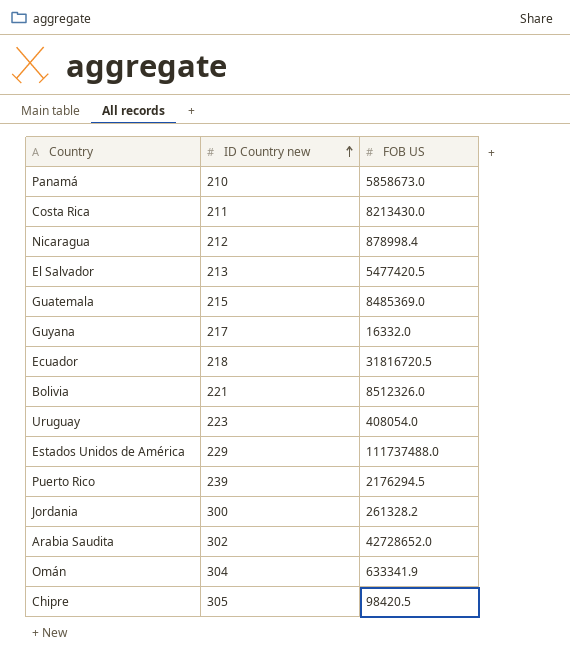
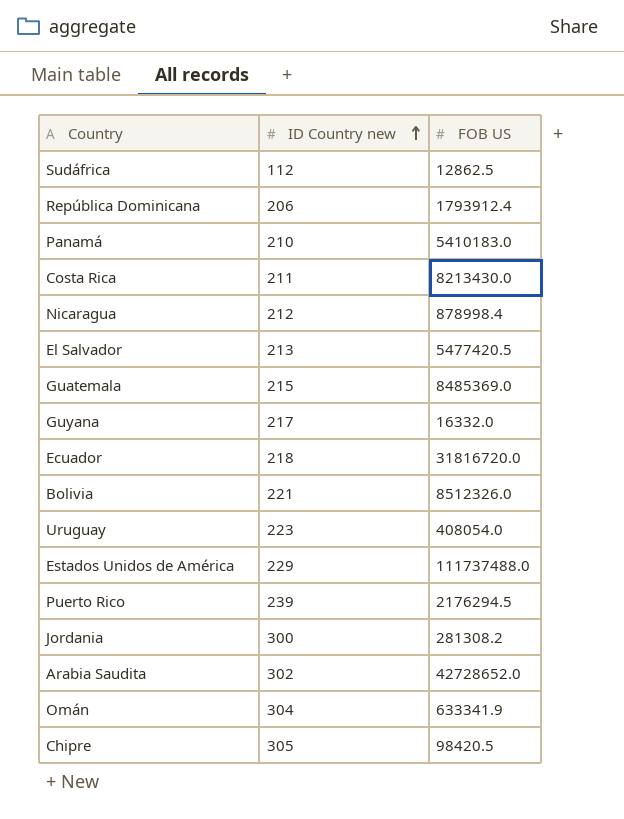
row Sudáfrica: none -> 112 | 12862.5
row República Dominicana: none -> 206 | 1793912.4
Panamá | FOB US: 5858673.0 -> 5410183.0
Ecuador | FOB US: 31816720.5 -> 31816720.0
Jordania | FOB US: 261328.2 -> 281308.2

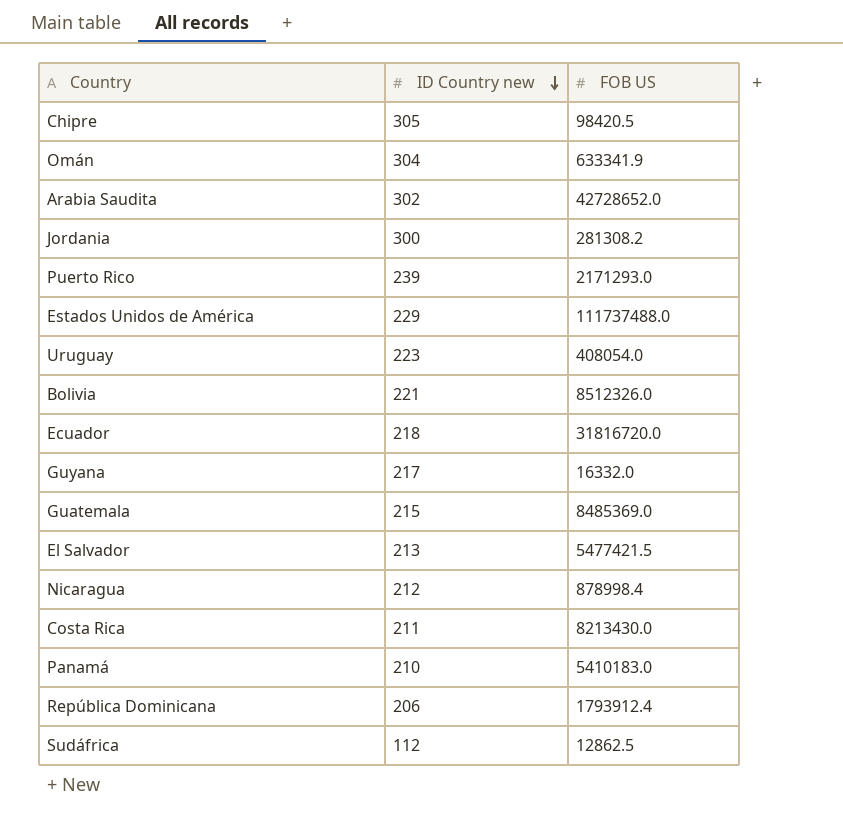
row order: ID Country new ascending -> ID Country new descending
Puerto Rico | FOB US: 2176294.5 -> 2171293.0
El Salvador | FOB US: 5477420.5 -> 5477421.5

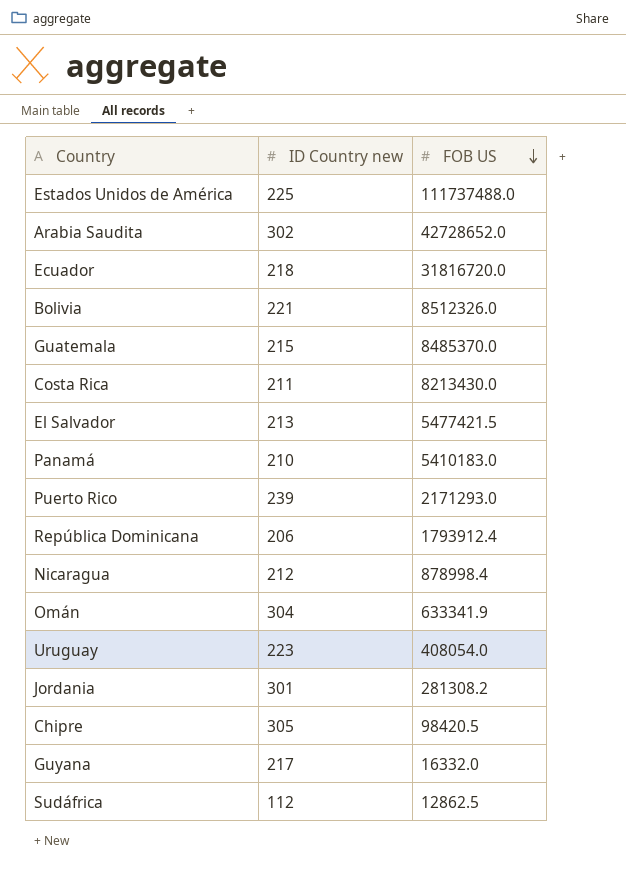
row order: ID Country new descending -> FOB US descending
Estados Unidos de América | ID Country new: 229 -> 225
Guatemala | FOB US: 8485369.0 -> 8485370.0
Jordania | ID Country new: 300 -> 301

